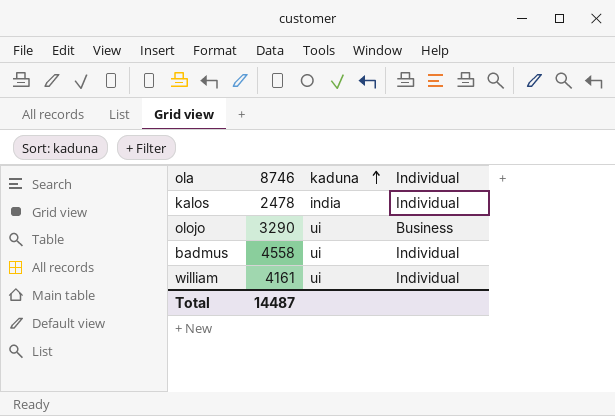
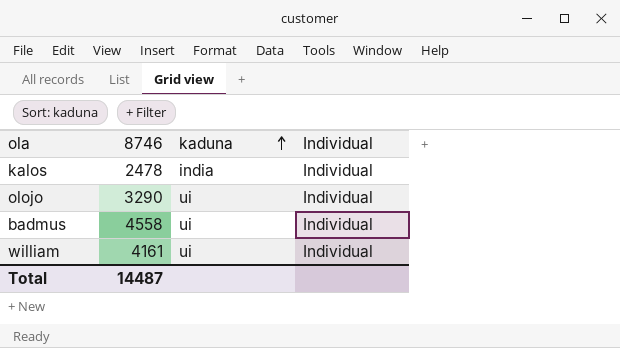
olojo | Individual: Business -> Individual

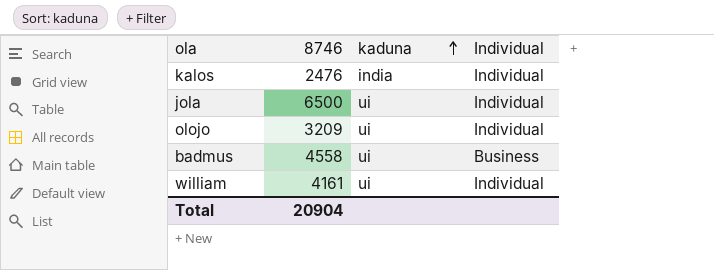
kalos | 8746: 2478 -> 2476
row jola: none -> 6500 | ui | Individual
olojo | 8746: 3290 -> 3209
badmus | Individual: Individual -> Business
Total | 8746: 14487 -> 20904

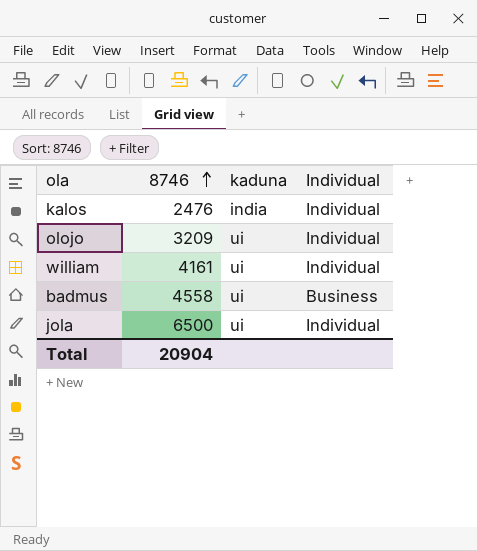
row order: kaduna ascending -> 8746 ascending

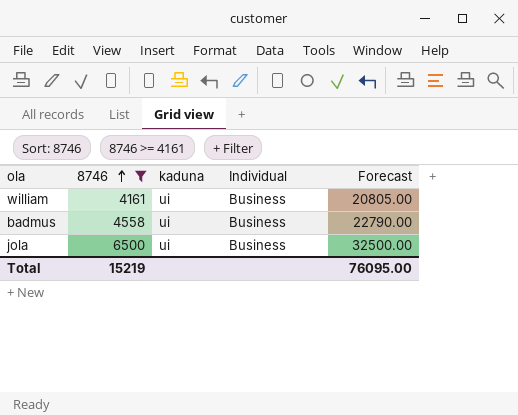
filter: none -> 8746 >= 4161
column Forecast | formula: none -> [8746] * 5
william | Individual: Individual -> Business
jola | Individual: Individual -> Business
Total | 8746: 20904 -> 15219

